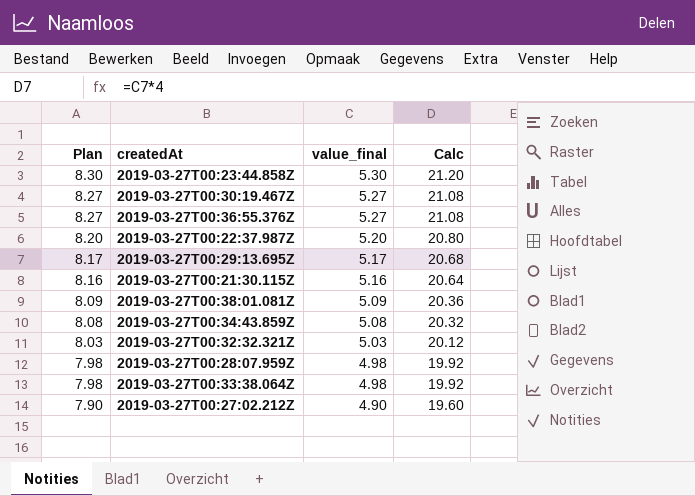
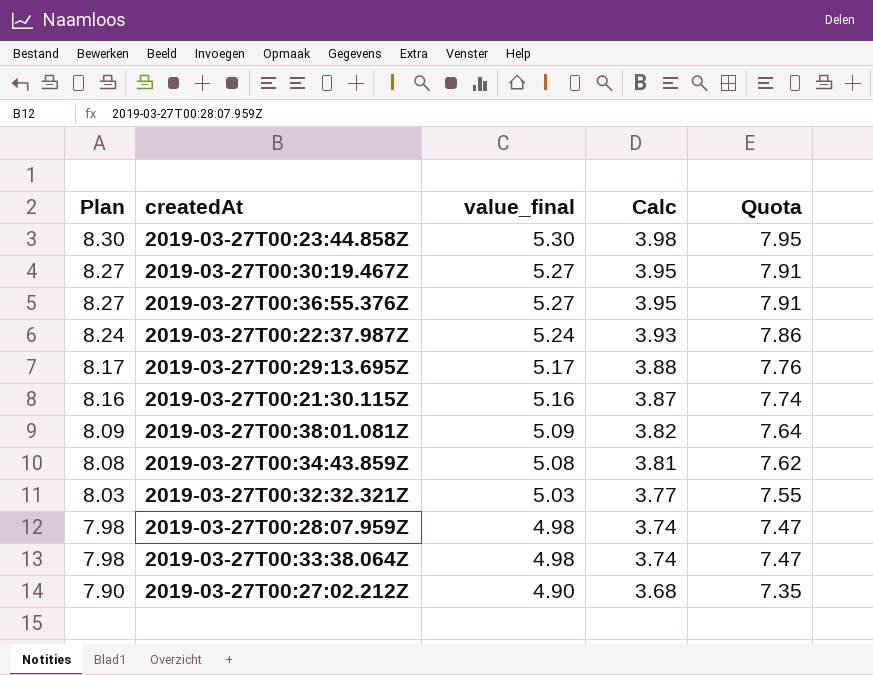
column Calc | formula: [value_final] * 4 -> [value_final] * 0.75
column Quota | formula: none -> [value_final] * 1.5
2019-03-27T00:22:37.987Z | Plan: 8.20 -> 8.24
2019-03-27T00:22:37.987Z | value_final: 5.20 -> 5.24

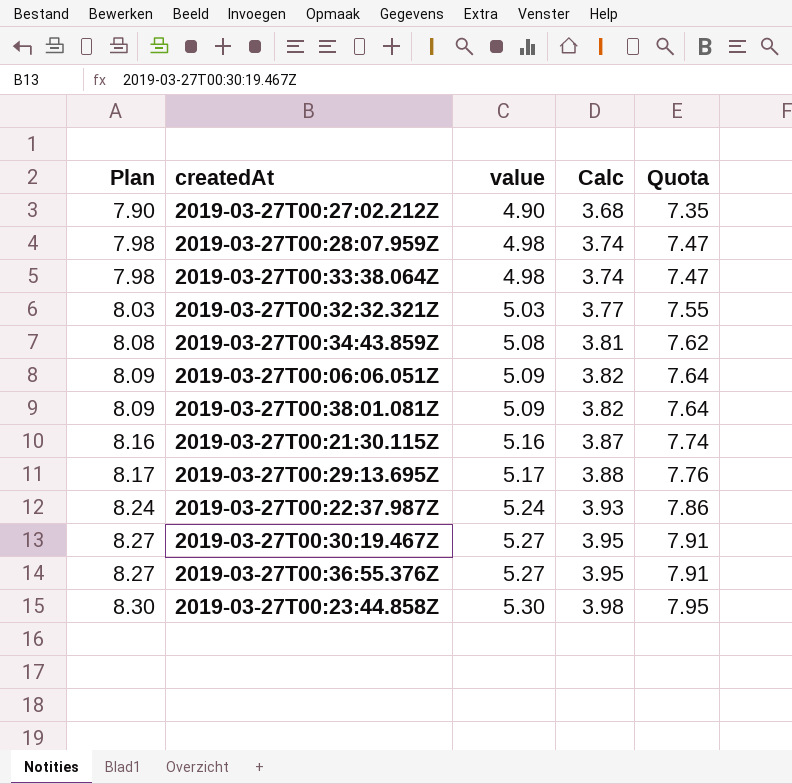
row order: Plan descending -> Plan ascending
column name: value_final -> value
row 2019-03-27T00:06:06.051Z: none -> 8.09 | 5.09 | 3.82 | 7.64

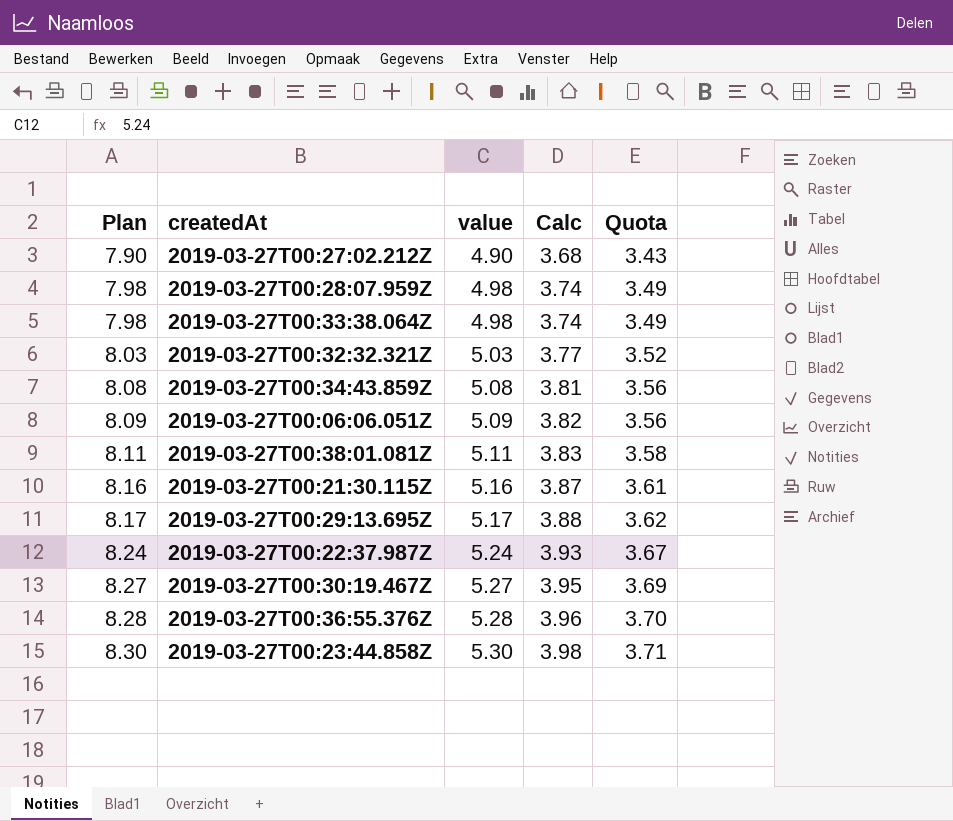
column Quota | formula: [value] * 1.5 -> [value] * 0.7
2019-03-27T00:38:01.081Z | Plan: 8.09 -> 8.11
2019-03-27T00:38:01.081Z | value: 5.09 -> 5.11
2019-03-27T00:38:01.081Z | Calc: 3.82 -> 3.83
2019-03-27T00:36:55.376Z | Plan: 8.27 -> 8.28
2019-03-27T00:36:55.376Z | value: 5.27 -> 5.28
2019-03-27T00:36:55.376Z | Calc: 3.95 -> 3.96

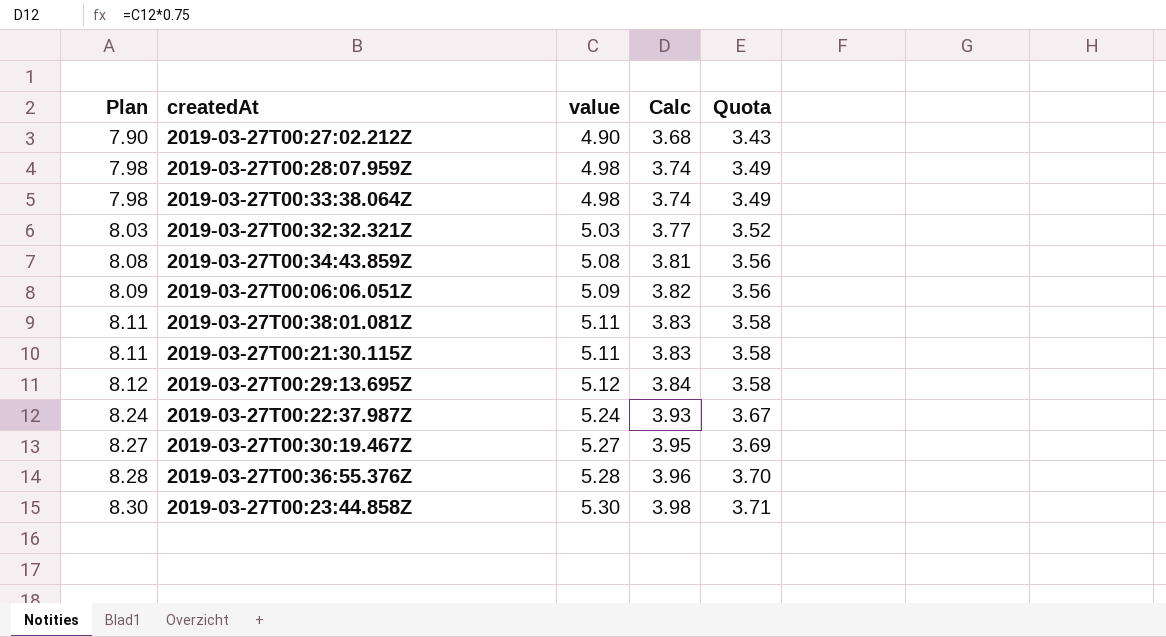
2019-03-27T00:21:30.115Z | Plan: 8.16 -> 8.11
2019-03-27T00:21:30.115Z | value: 5.16 -> 5.11
2019-03-27T00:21:30.115Z | Calc: 3.87 -> 3.83
2019-03-27T00:21:30.115Z | Quota: 3.61 -> 3.58
2019-03-27T00:29:13.695Z | Plan: 8.17 -> 8.12
2019-03-27T00:29:13.695Z | value: 5.17 -> 5.12
2019-03-27T00:29:13.695Z | Calc: 3.88 -> 3.84
2019-03-27T00:29:13.695Z | Quota: 3.62 -> 3.58

